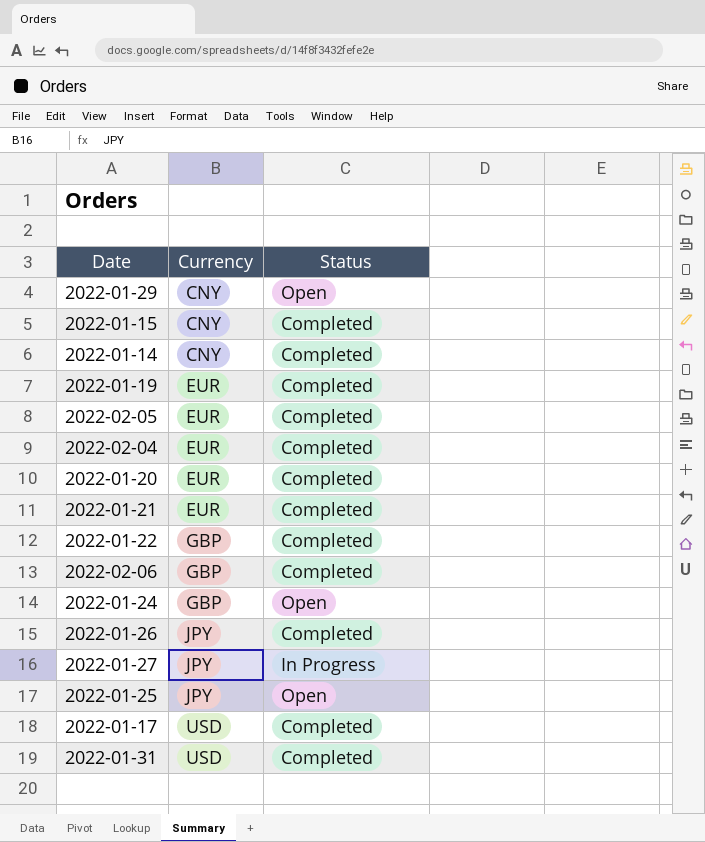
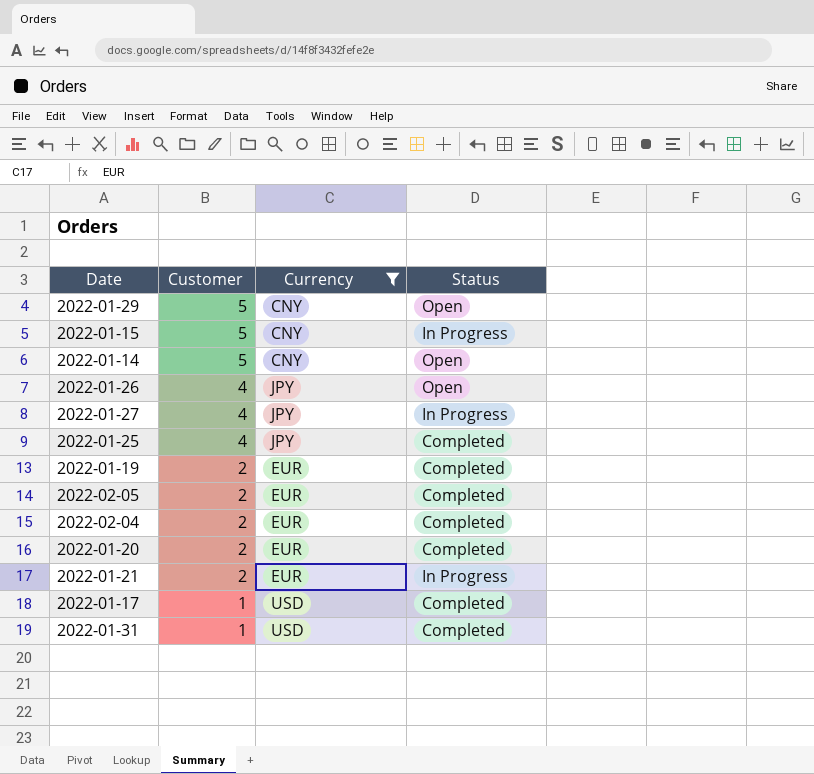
filter: none -> Currency != GBP
row order: Currency ascending -> Customer descending
column Customer | position: none -> 2
2022-01-15 | Status: Completed -> In Progress
2022-01-14 | Status: Completed -> Open
2022-01-26 | Status: Completed -> Open
2022-01-25 | Status: Open -> Completed
2022-01-21 | Status: Completed -> In Progress

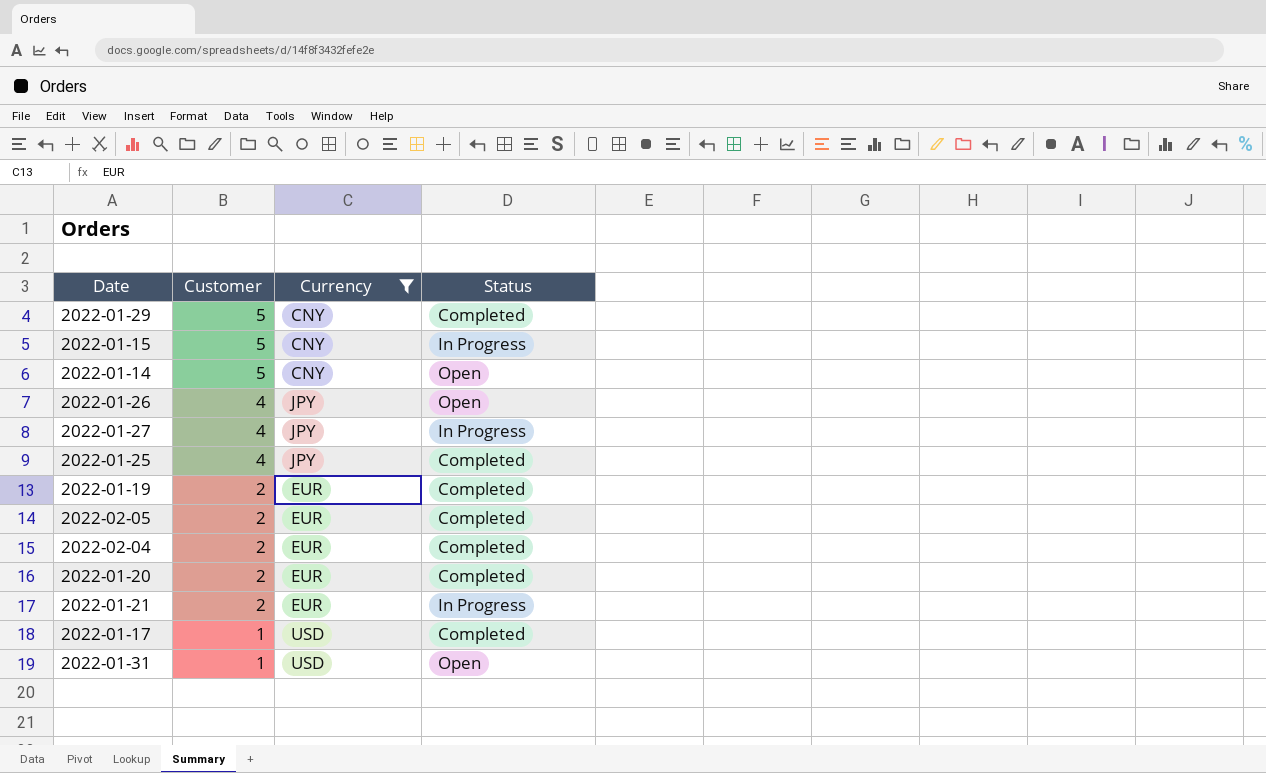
2022-01-29 | Status: Open -> Completed
2022-01-31 | Status: Completed -> Open

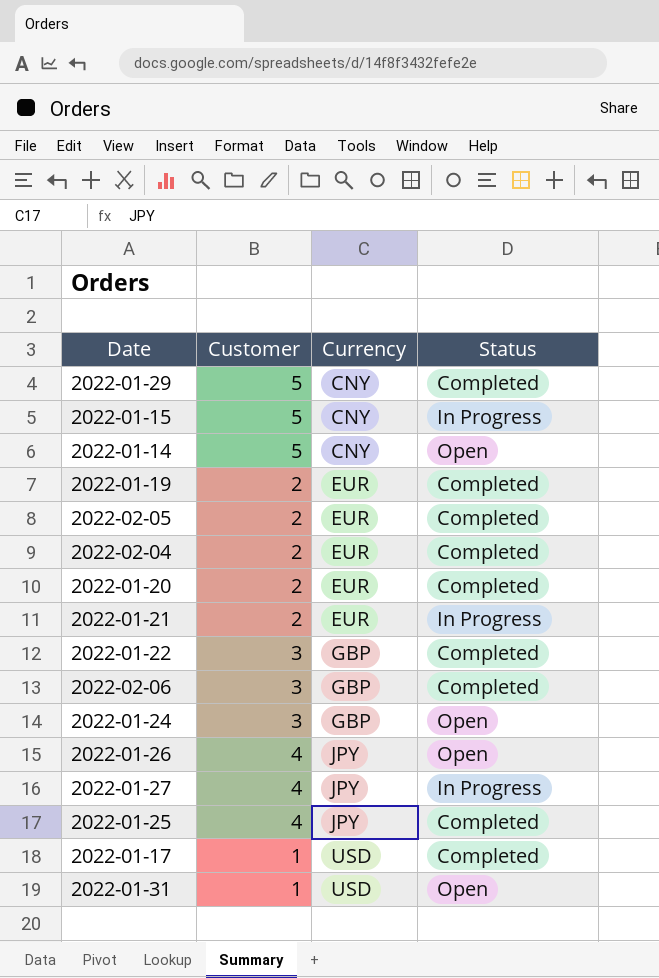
filter: Currency != GBP -> none
row order: Customer descending -> Currency ascending

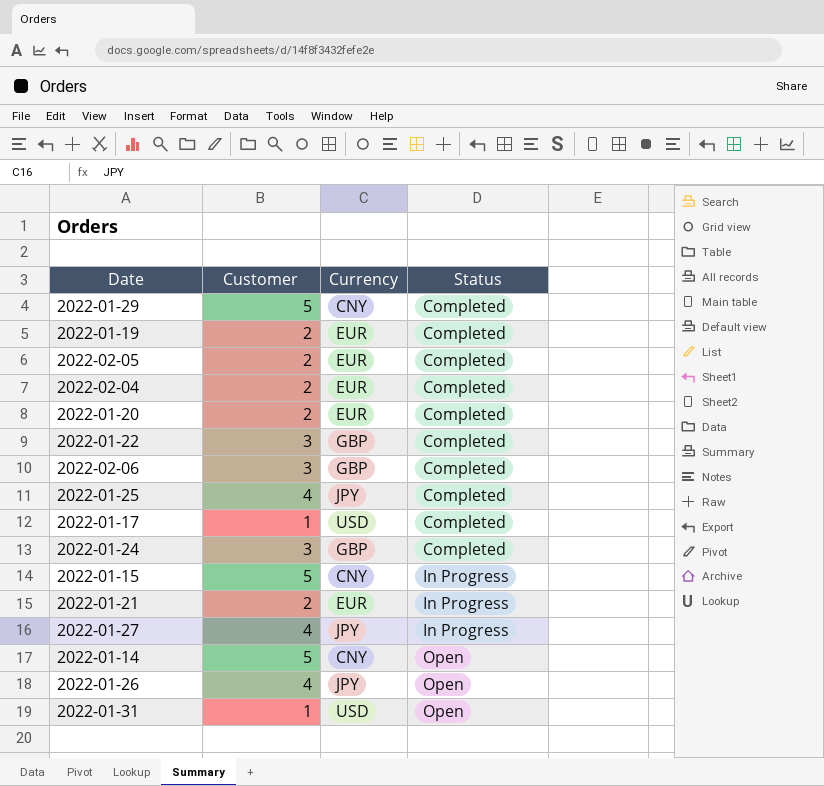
row order: Currency ascending -> Status ascending
2022-01-24 | Status: Open -> Completed

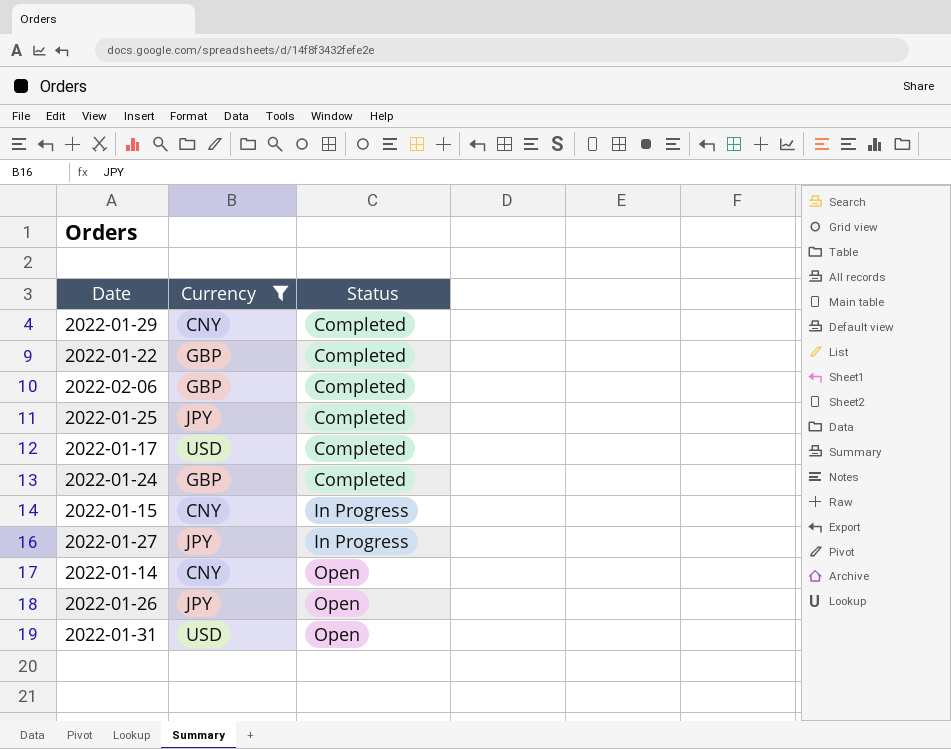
filter: none -> Currency != EUR
column Customer | position: 2 -> none

